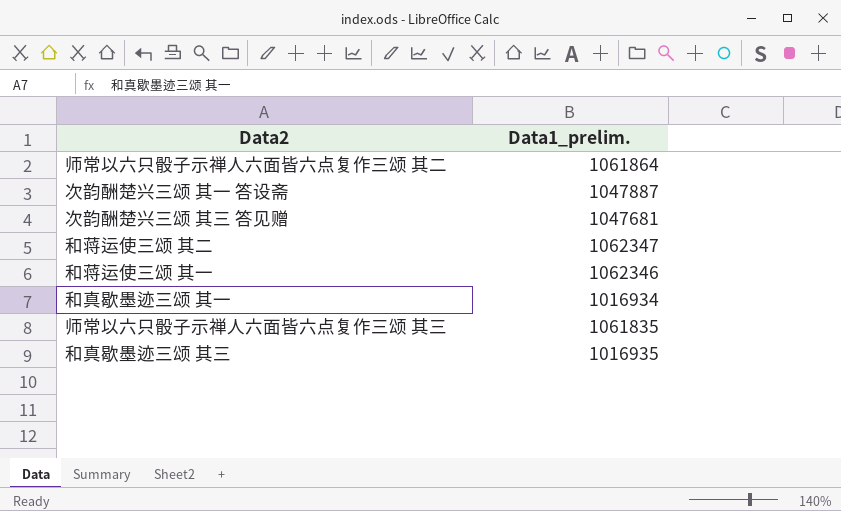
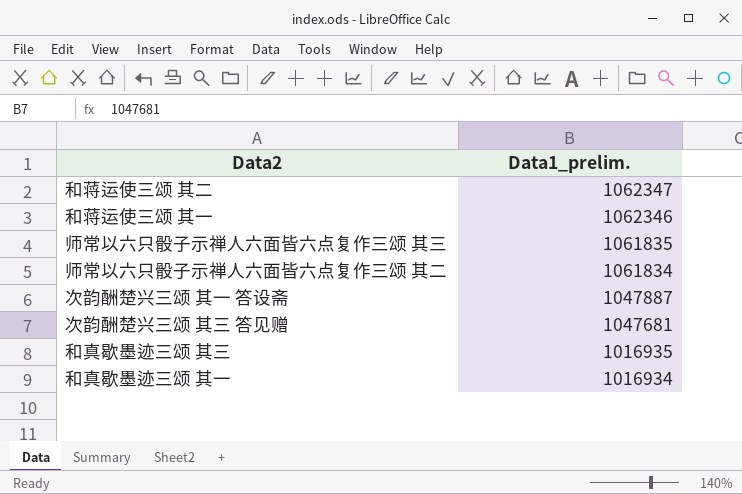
row order: none -> Data1_prelim. descending
师常以六只骰子示禅人六面皆六点复作三颂 其二 | Data1_prelim.: 1061864 -> 1061834

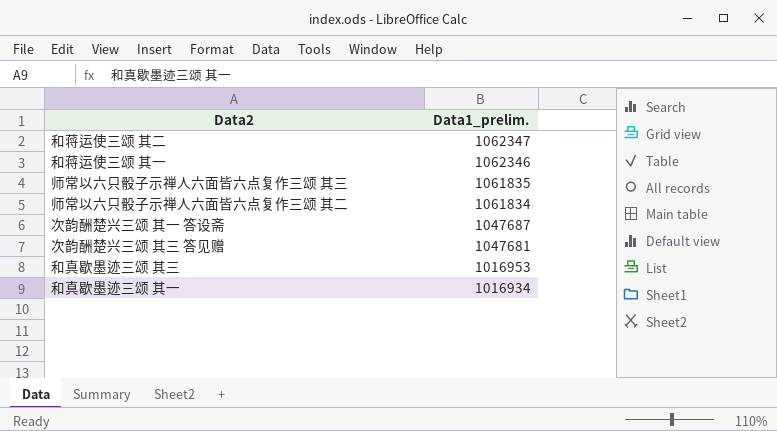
次韵酬楚兴三颂 其一 答设斋 | Data1_prelim.: 1047887 -> 1047687
和真歇墨迹三颂 其三 | Data1_prelim.: 1016935 -> 1016953

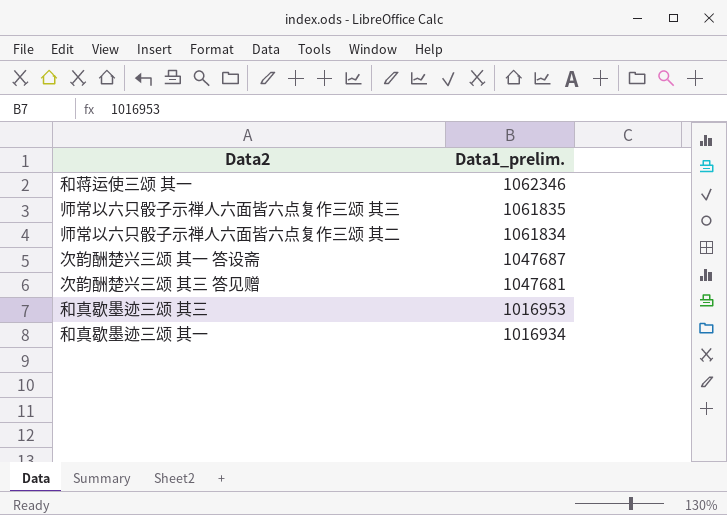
row 和蒋运使三颂 其二: 1062347 -> none

